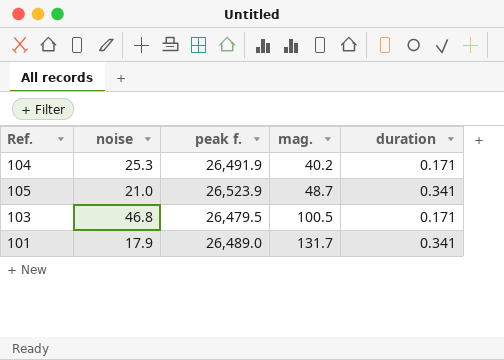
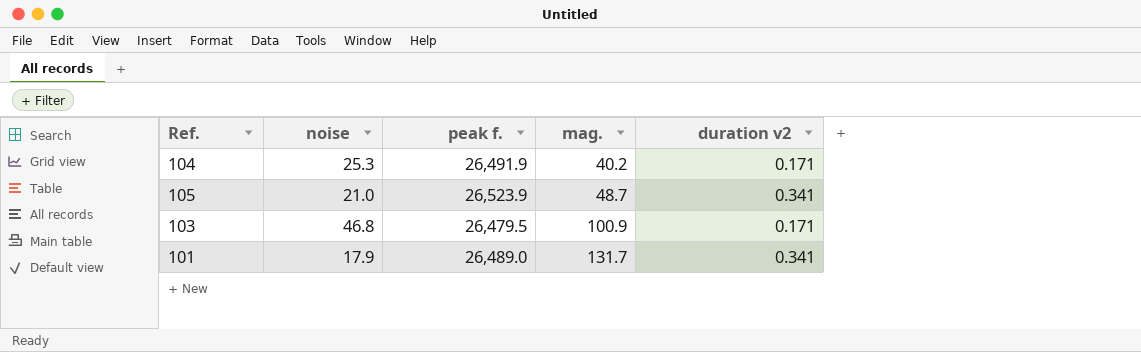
column name: duration -> duration v2
103 | mag.: 100.5 -> 100.9

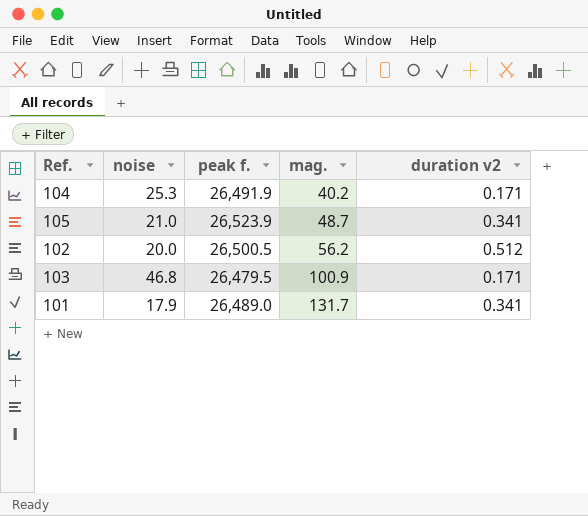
row 102: none -> 20.0 | 26,500.5 | 56.2 | 0.512

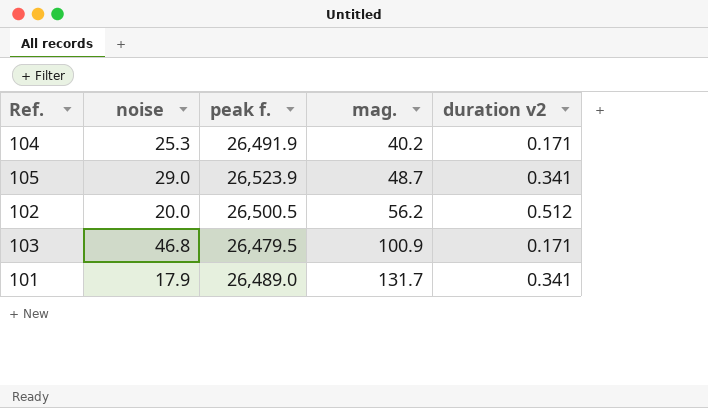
105 | noise: 21.0 -> 29.0

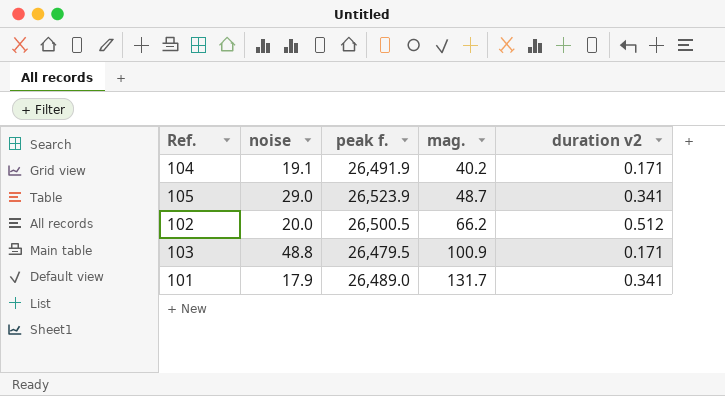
104 | noise: 25.3 -> 19.1
102 | mag.: 56.2 -> 66.2
103 | noise: 46.8 -> 48.8

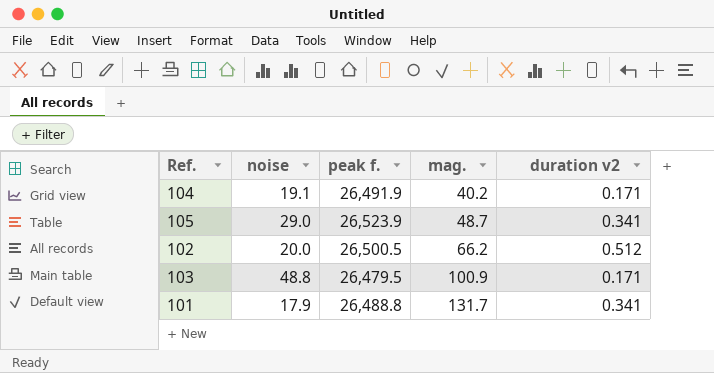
101 | peak f.: 26,489.0 -> 26,488.8

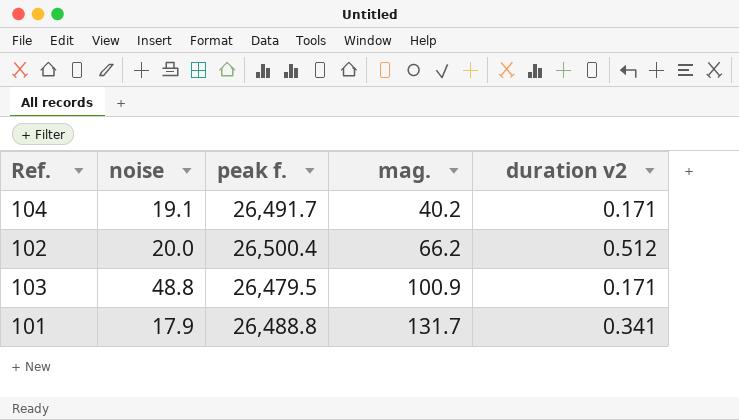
row 105: 29.0 | 26,523.9 | 48.7 | 0.341 -> none
104 | peak f.: 26,491.9 -> 26,491.7
102 | peak f.: 26,500.5 -> 26,500.4

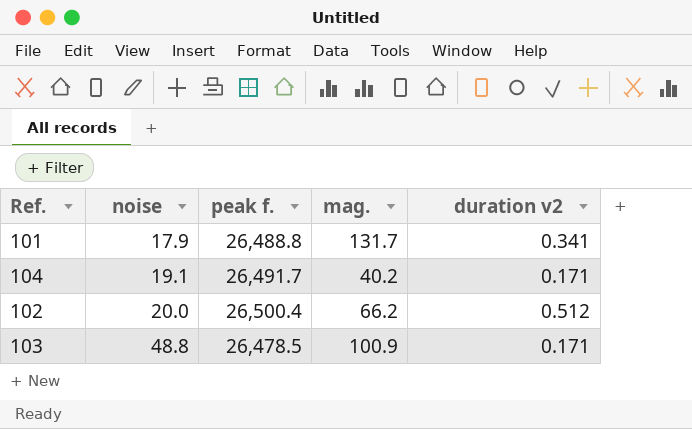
row order: mag. ascending -> noise ascending
103 | peak f.: 26,479.5 -> 26,478.5

